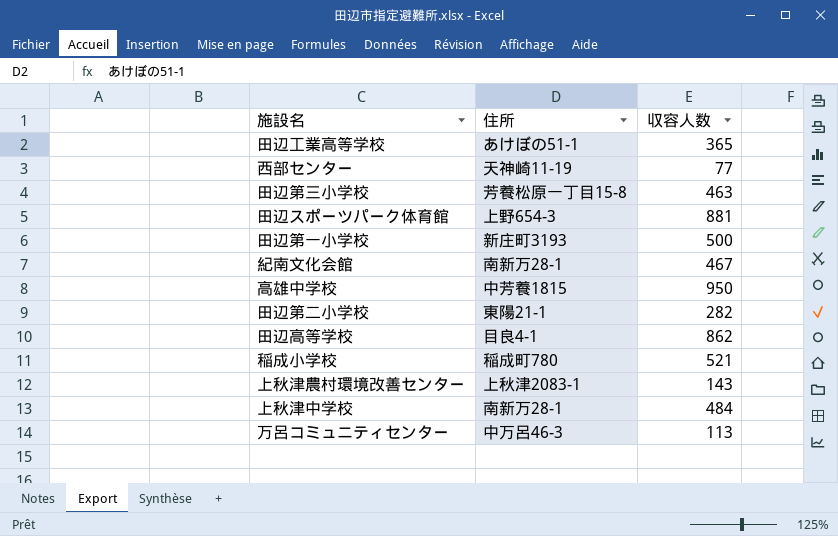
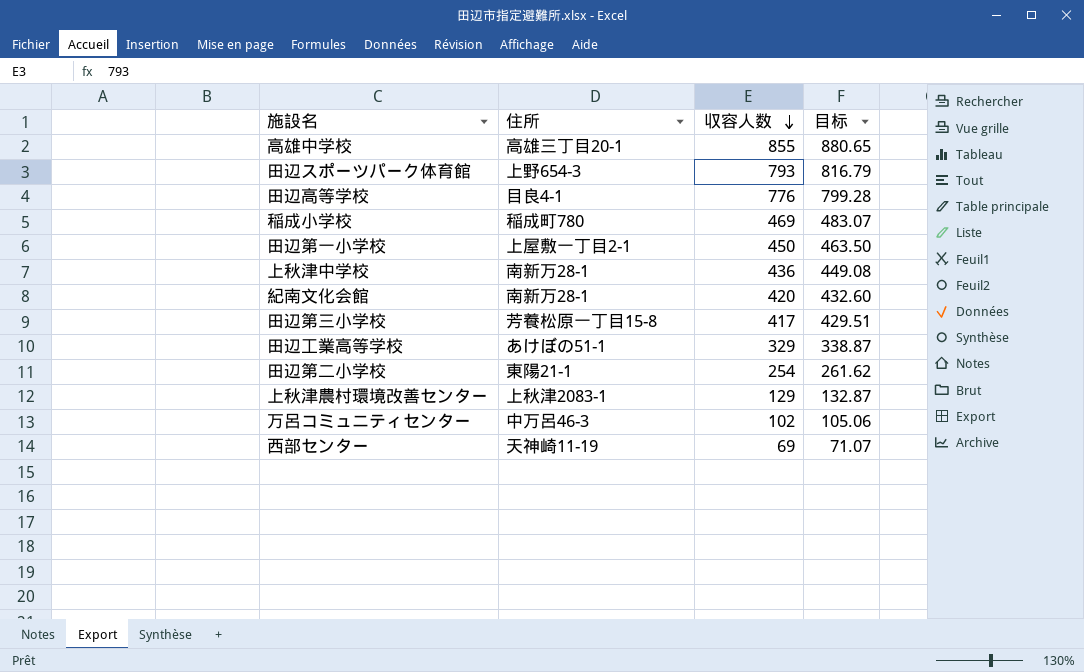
row order: none -> 収容人数 descending
column 目标 | formula: none -> [収容人数] * 1.03
高雄中学校 | 住所: 中芳養1815 -> 高雄三丁目20-1
高雄中学校 | 収容人数: 950 -> 855
田辺スポーツパーク体育館 | 収容人数: 881 -> 793
田辺高等学校 | 収容人数: 862 -> 776
稲成小学校 | 収容人数: 521 -> 469
田辺第一小学校 | 住所: 新庄町3193 -> 上屋敷一丁目2-1
田辺第一小学校 | 収容人数: 500 -> 450
上秋津中学校 | 収容人数: 484 -> 436
紀南文化会館 | 収容人数: 467 -> 420
田辺第三小学校 | 収容人数: 463 -> 417
田辺工業高等学校 | 収容人数: 365 -> 329
田辺第二小学校 | 収容人数: 282 -> 254
上秋津農村環境改善センター | 収容人数: 143 -> 129
万呂コミュニティセンター | 収容人数: 113 -> 102
西部センター | 収容人数: 77 -> 69

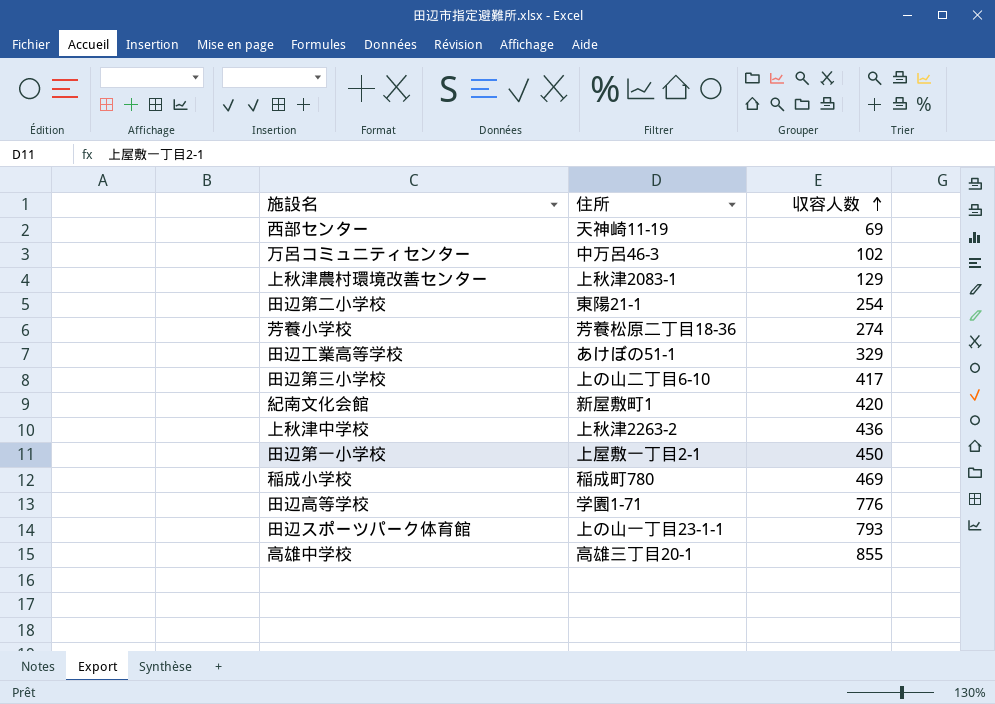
row order: 収容人数 descending -> 収容人数 ascending
column 目标 | formula: [収容人数] * 1.03 -> none
row 芳養小学校: none -> 芳養松原二丁目18-36 | 274
田辺第三小学校 | 住所: 芳養松原一丁目15-8 -> 上の山二丁目6-10
紀南文化会館 | 住所: 南新万28-1 -> 新屋敷町1
上秋津中学校 | 住所: 南新万28-1 -> 上秋津2263-2
田辺高等学校 | 住所: 目良4-1 -> 学園1-71
田辺スポーツパーク体育館 | 住所: 上野654-3 -> 上の山一丁目23-1-1

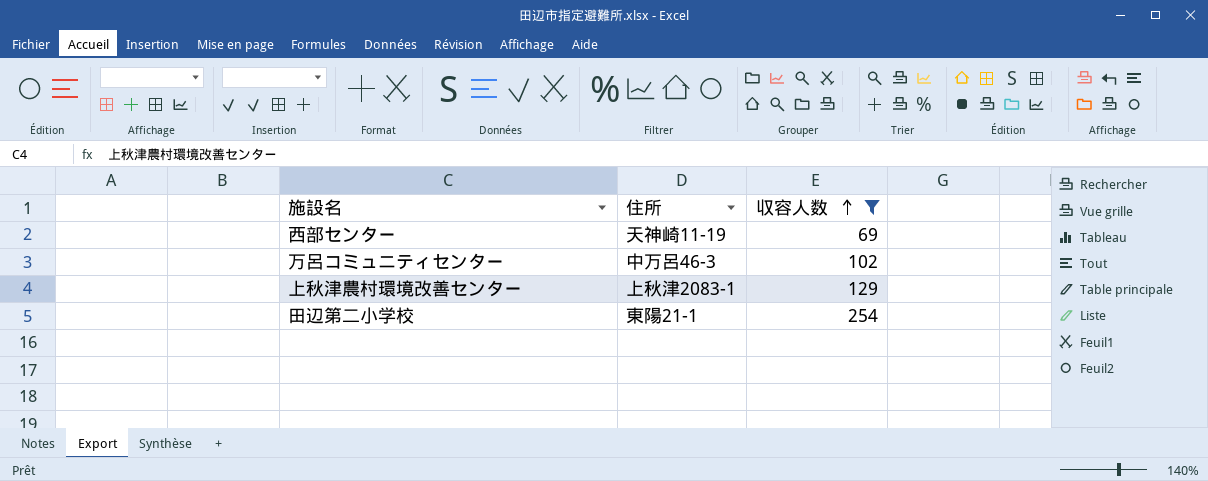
filter: none -> 収容人数 <= 254

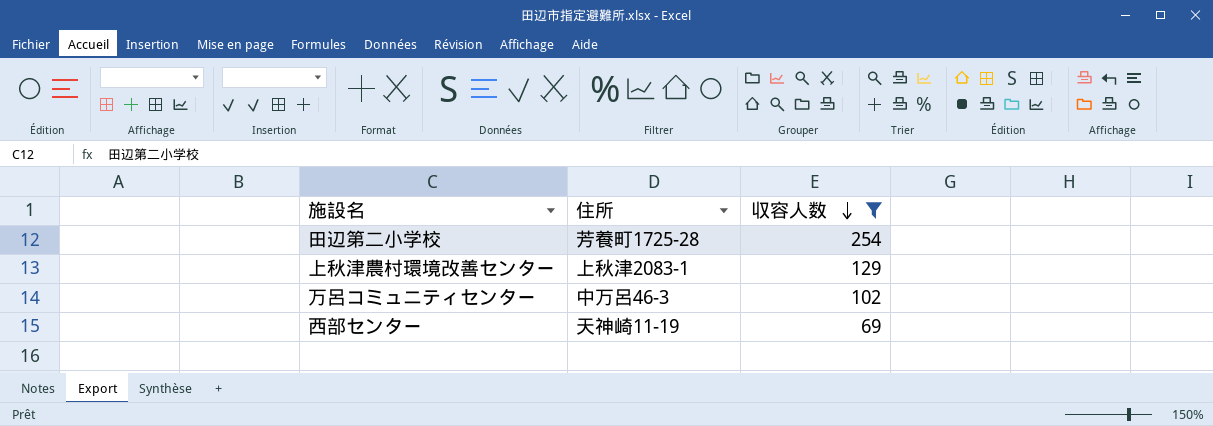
row order: 収容人数 ascending -> 収容人数 descending
田辺第二小学校 | 住所: 東陽21-1 -> 芳養町1725-28

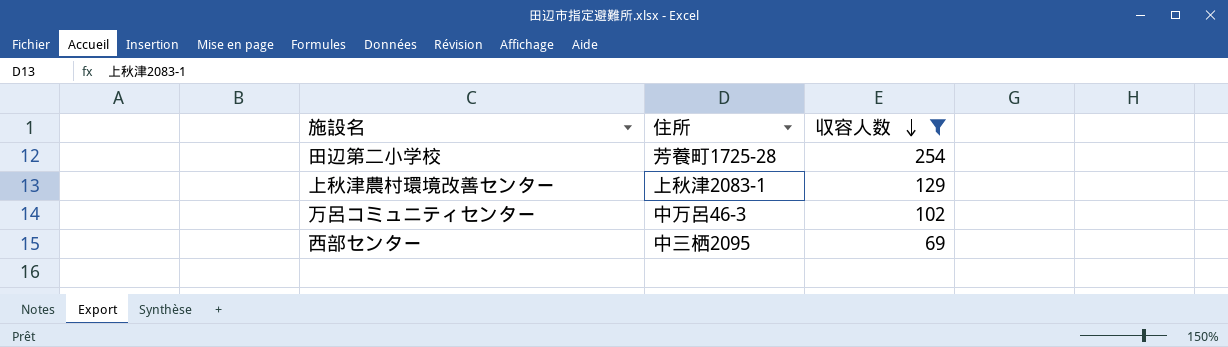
西部センター | 住所: 天神崎11-19 -> 中三栖2095

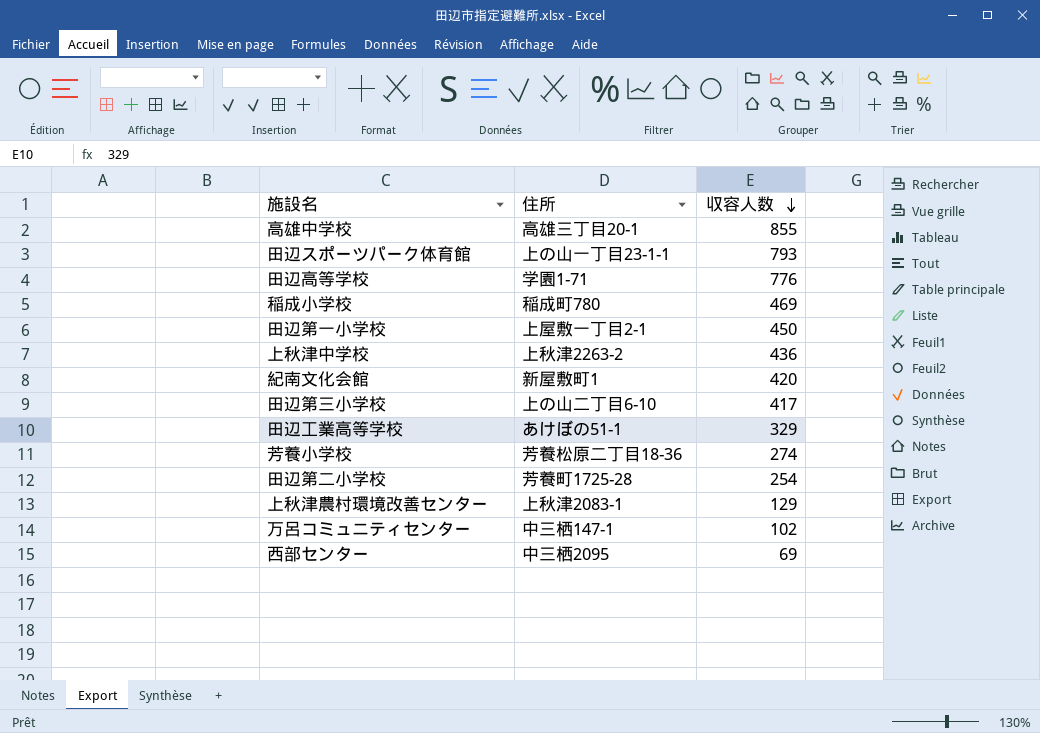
filter: 収容人数 <= 254 -> none
万呂コミュニティセンター | 住所: 中万呂46-3 -> 中三栖147-1

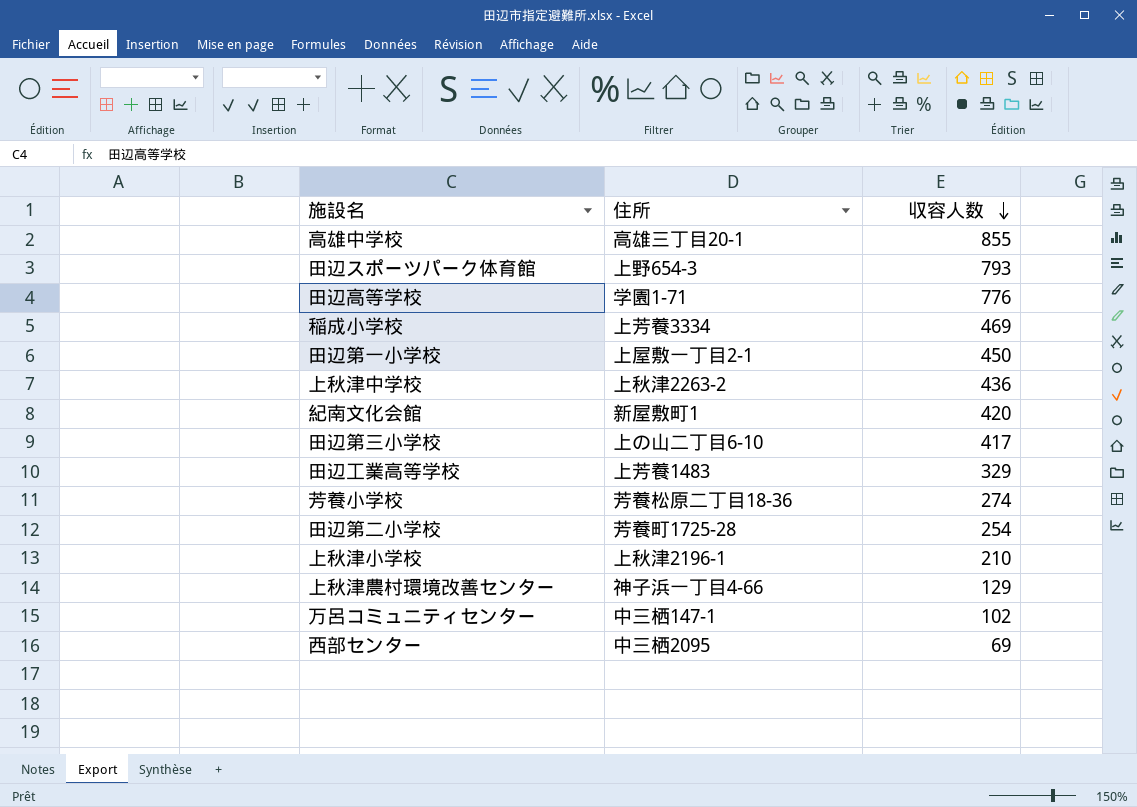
田辺スポーツパーク体育館 | 住所: 上の山一丁目23-1-1 -> 上野654-3
稲成小学校 | 住所: 稲成町780 -> 上芳養3334
田辺工業高等学校 | 住所: あけぼの51-1 -> 上芳養1483
row 上秋津小学校: none -> 上秋津2196-1 | 210
上秋津農村環境改善センター | 住所: 上秋津2083-1 -> 神子浜一丁目4-66

